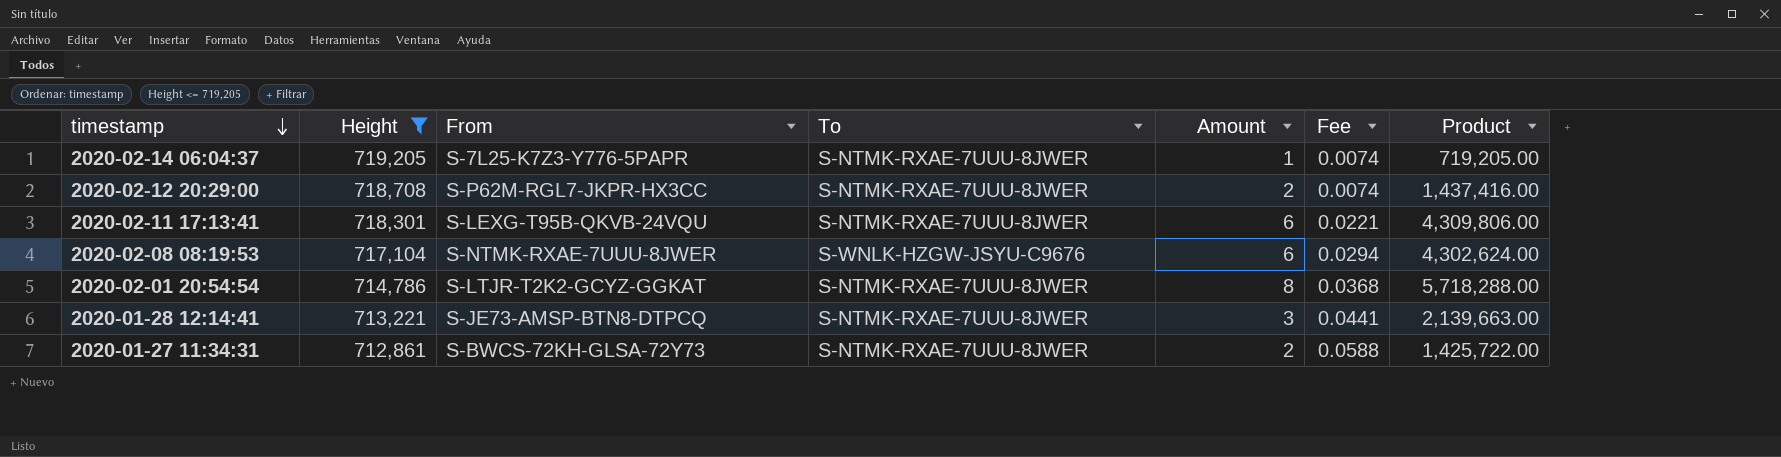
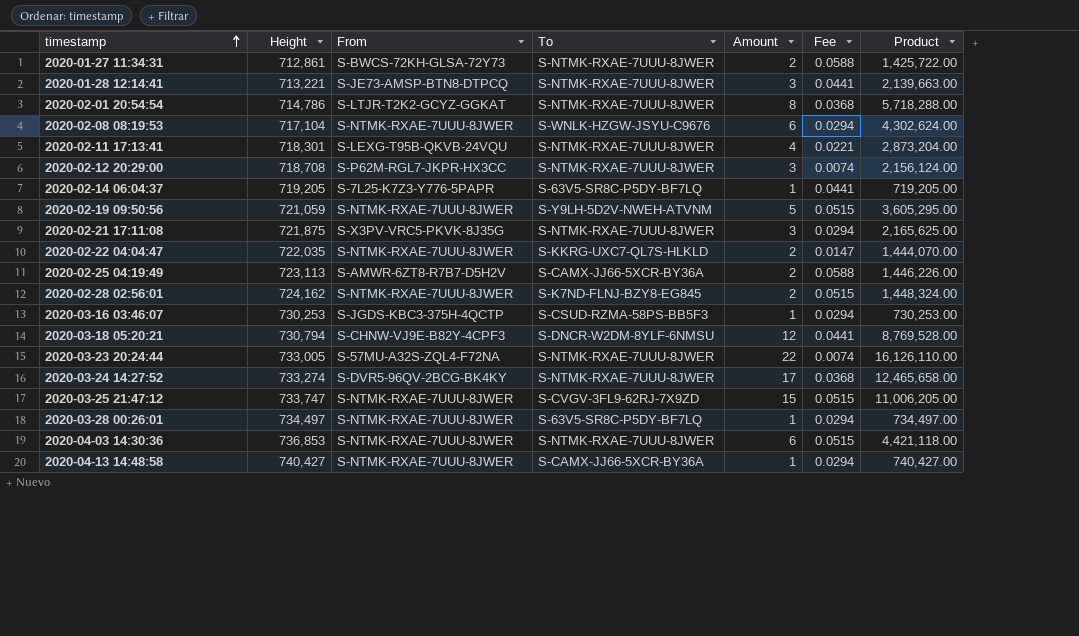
filter: Height <= 719,205 -> none
row order: timestamp descending -> timestamp ascending
2020-02-11 17:13:41 | Amount: 6 -> 4
2020-02-11 17:13:41 | Product: 4,309,806.00 -> 2,873,204.00
2020-02-12 20:29:00 | Amount: 2 -> 3
2020-02-12 20:29:00 | Product: 1,437,416.00 -> 2,156,124.00
2020-02-14 06:04:37 | To: S-NTMK-RXAE-7UUU-8JWER -> S-63V5-SR8C-P5DY-BF7LQ
2020-02-14 06:04:37 | Fee: 0.0074 -> 0.0441

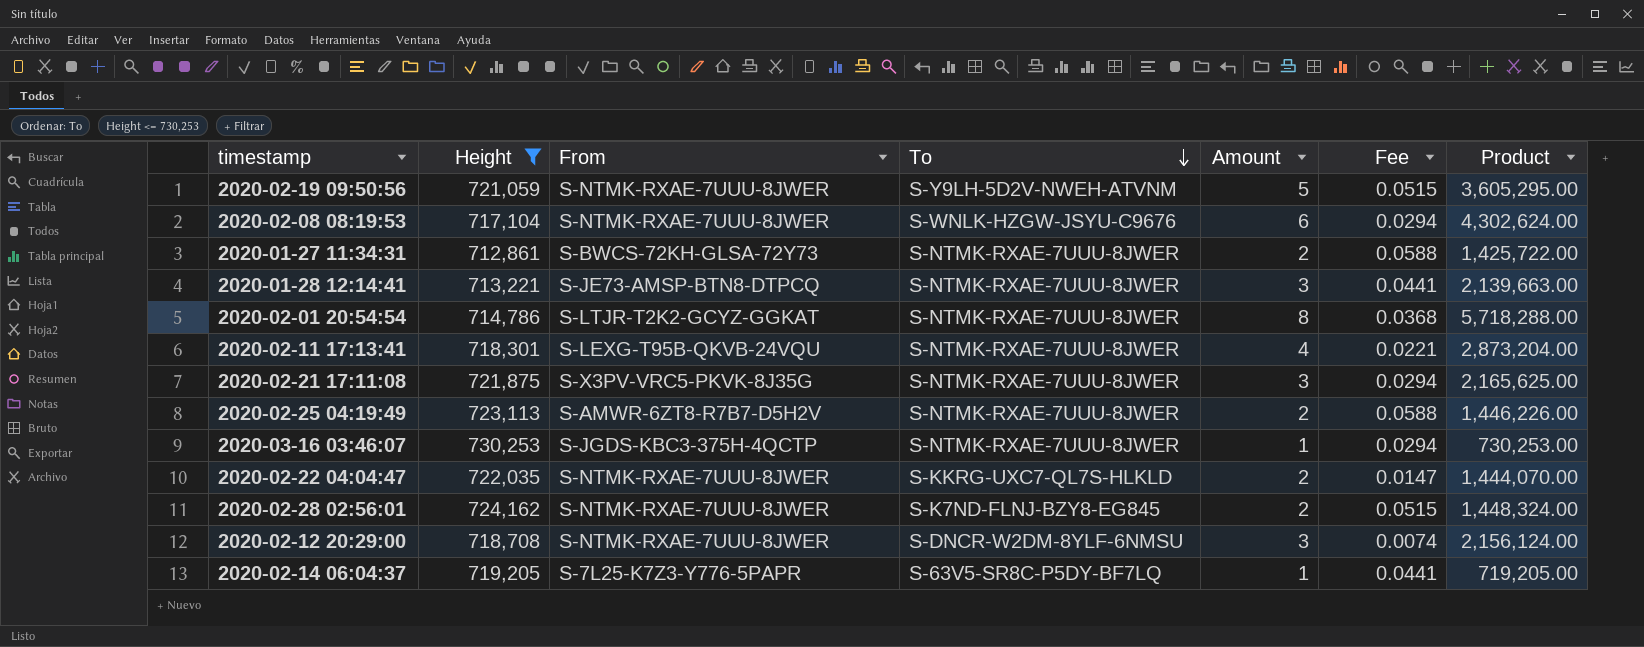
filter: none -> Height <= 730,253
row order: timestamp ascending -> To descending
2020-02-25 04:19:49 | To: S-CAMX-JJ66-5XCR-BY36A -> S-NTMK-RXAE-7UUU-8JWER
2020-03-16 03:46:07 | To: S-CSUD-RZMA-58PS-BB5F3 -> S-NTMK-RXAE-7UUU-8JWER
2020-02-12 20:29:00 | From: S-P62M-RGL7-JKPR-HX3CC -> S-NTMK-RXAE-7UUU-8JWER
2020-02-12 20:29:00 | To: S-NTMK-RXAE-7UUU-8JWER -> S-DNCR-W2DM-8YLF-6NMSU

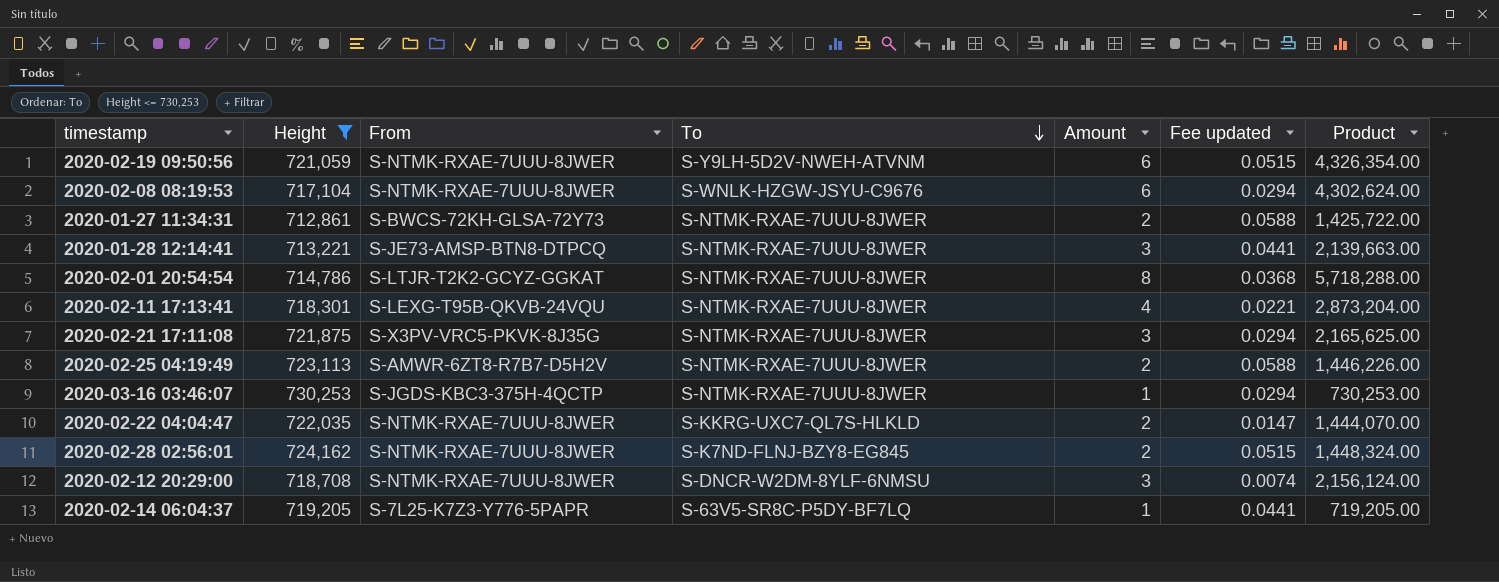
column name: Fee -> Fee updated
2020-02-19 09:50:56 | Amount: 5 -> 6
2020-02-19 09:50:56 | Product: 3,605,295.00 -> 4,326,354.00

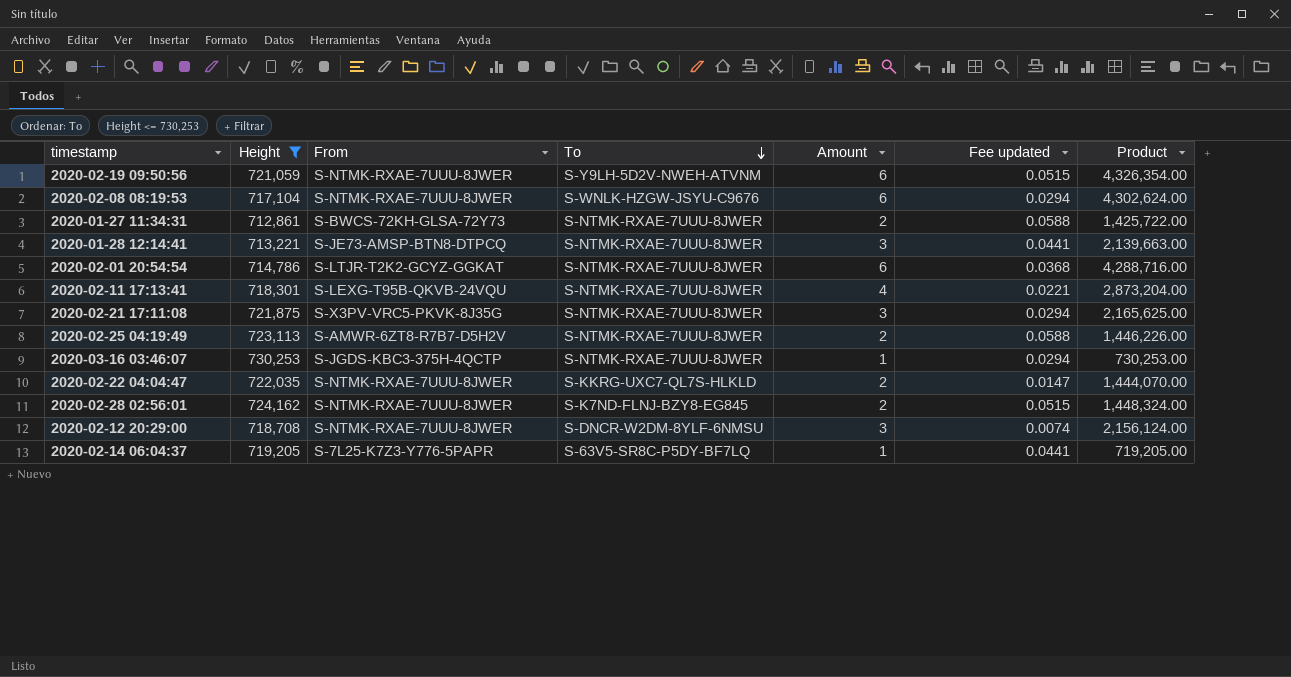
2020-02-01 20:54:54 | Amount: 8 -> 6
2020-02-01 20:54:54 | Product: 5,718,288.00 -> 4,288,716.00

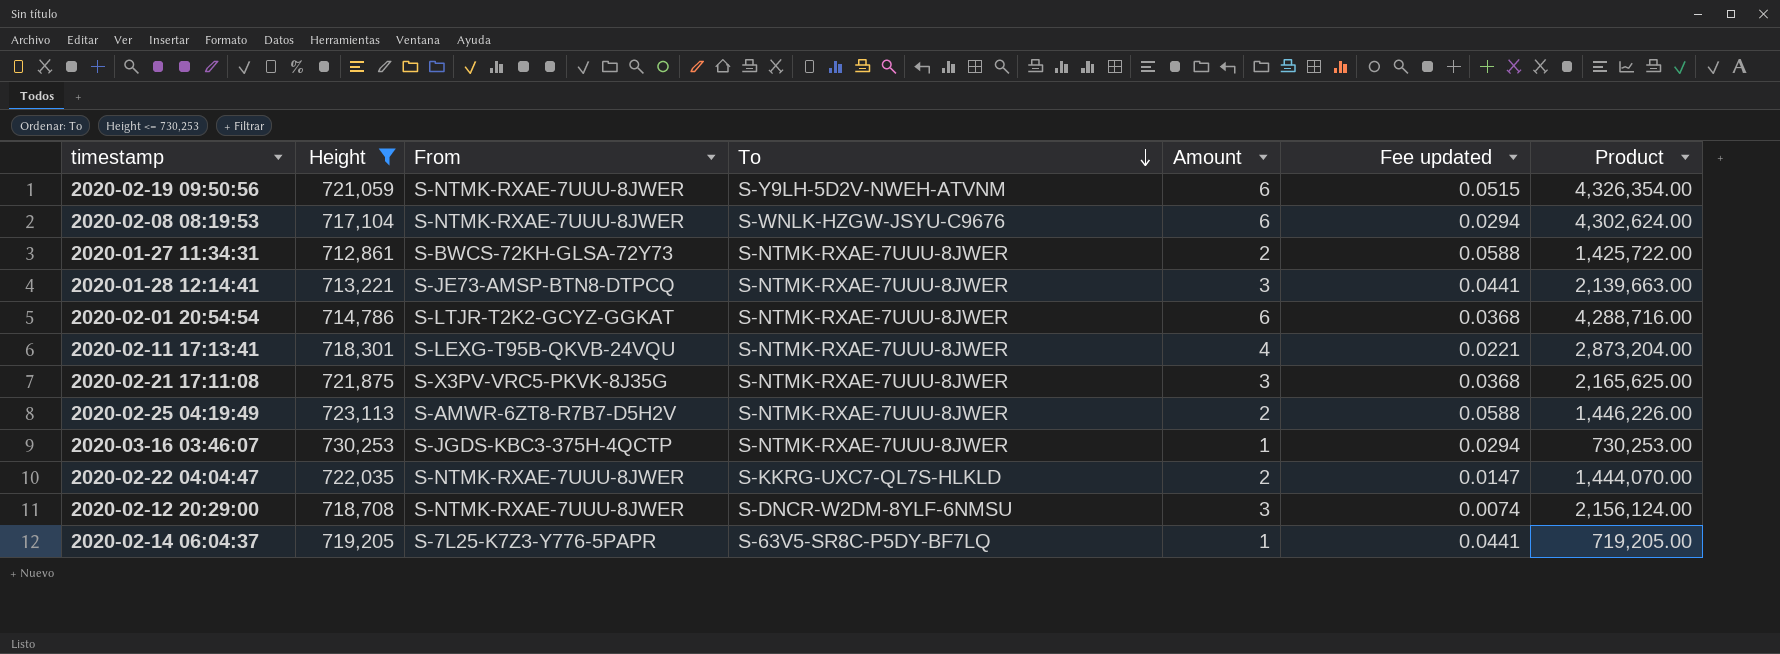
row 2020-02-28 02:56:01: 724,162 | S-NTMK-RXAE-7UUU-8JWER | S-K7ND-FLNJ-BZY8-EG845 | 2 | 0.0515 | 1,448,324.00 -> none
2020-02-21 17:11:08 | Fee updated: 0.0294 -> 0.0368

